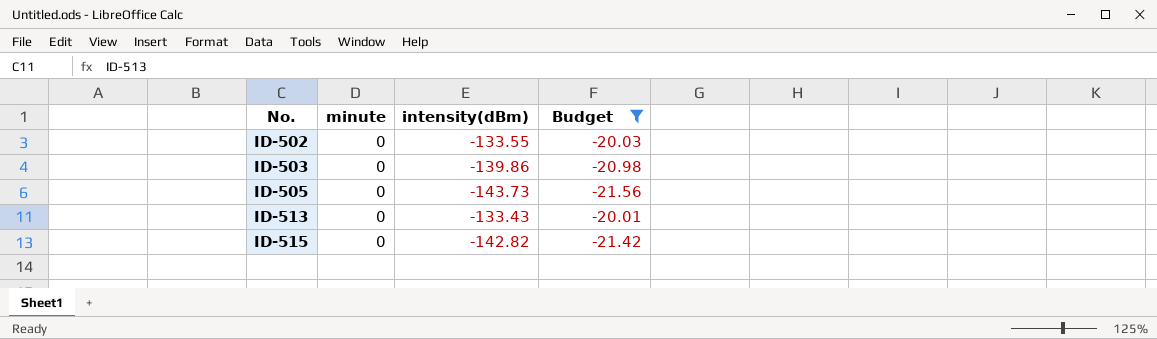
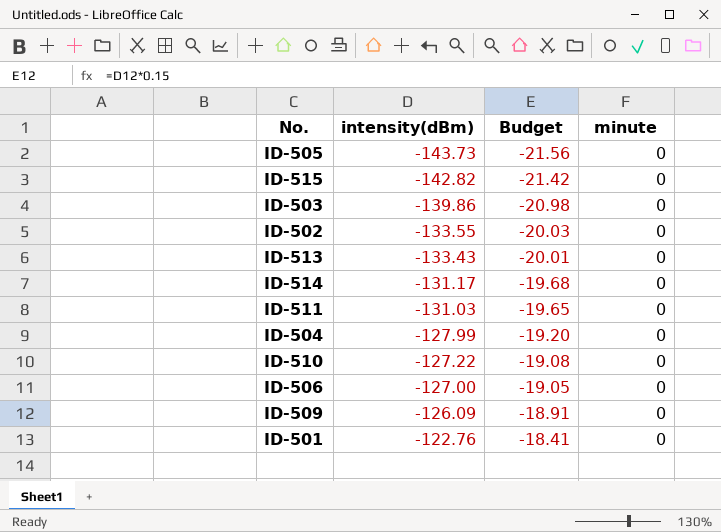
filter: Budget <= -20.01 -> none
row order: No. ascending -> intensity(dBm) ascending
column minute | position: 2 -> 4

